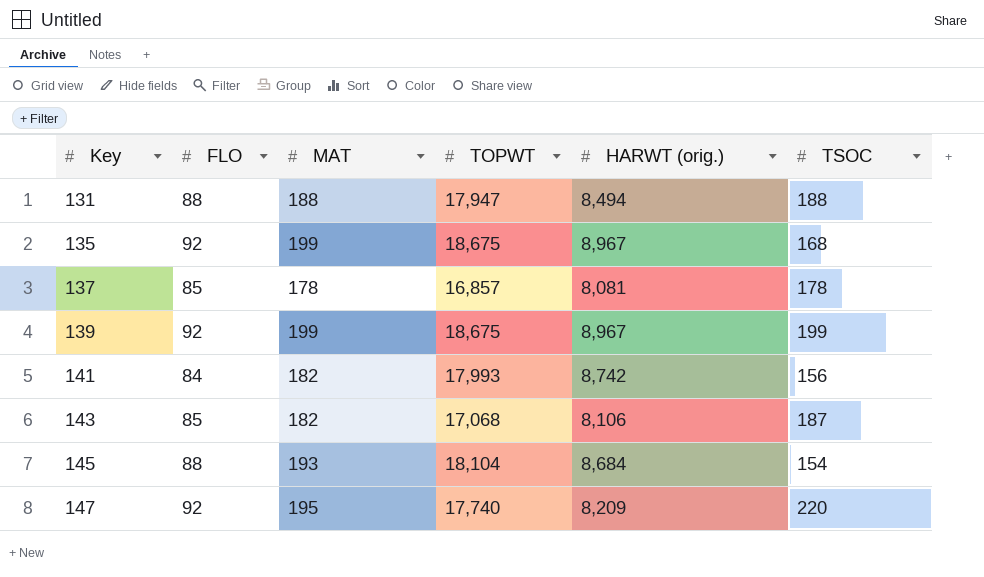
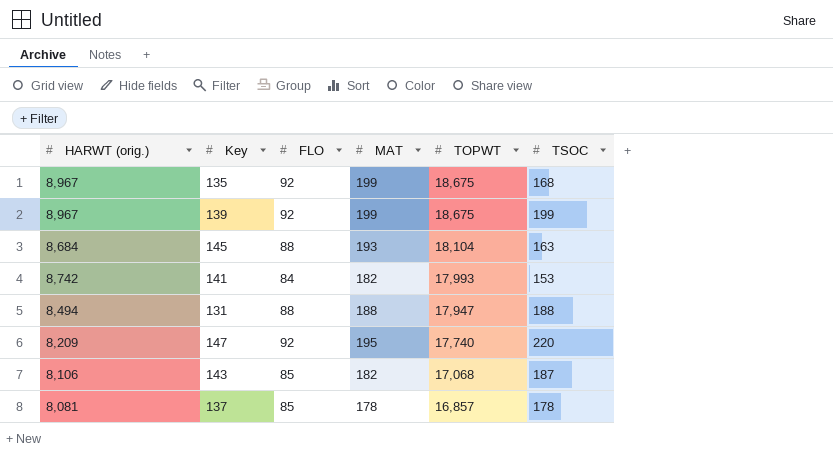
row order: Key ascending -> TOPWT descending
column HARWT (orig.) | position: 5 -> 1
145 | TSOC: 154 -> 163
141 | TSOC: 156 -> 153

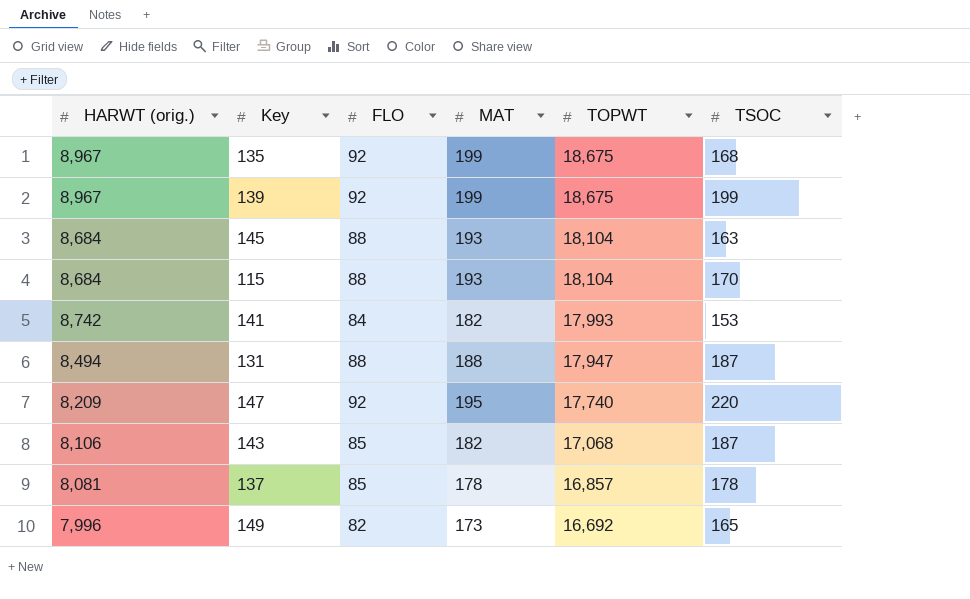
row 115: none -> 8,684 | 88 | 193 | 18,104 | 170
131 | TSOC: 188 -> 187
row 149: none -> 7,996 | 82 | 173 | 16,692 | 165

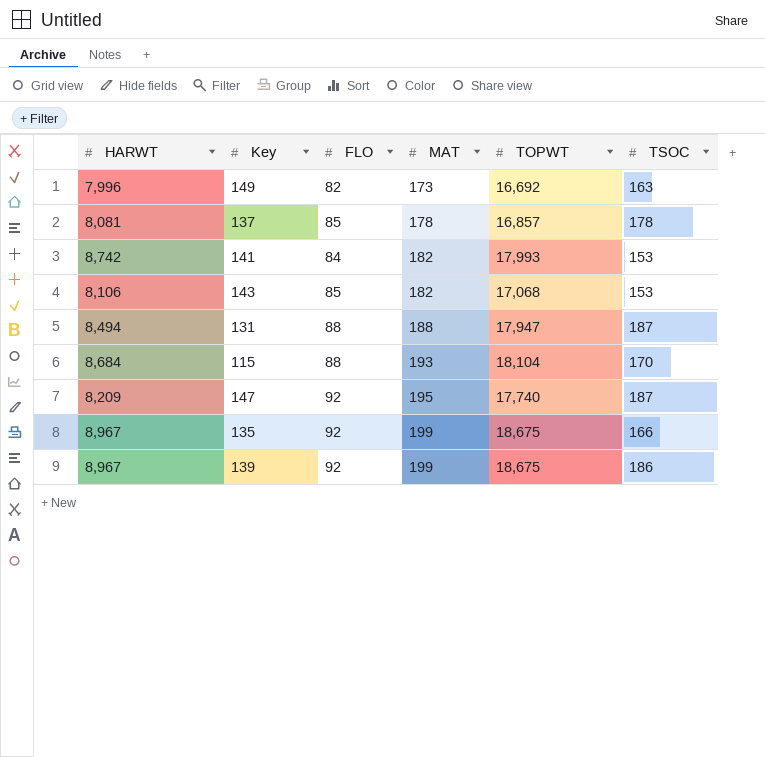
row order: TOPWT descending -> MAT ascending
column name: HARWT (orig.) -> HARWT
row 145: 8,684 | 88 | 193 | 18,104 | 163 -> none
149 | TSOC: 165 -> 163
143 | TSOC: 187 -> 153
147 | TSOC: 220 -> 187
135 | TSOC: 168 -> 166
139 | TSOC: 199 -> 186

